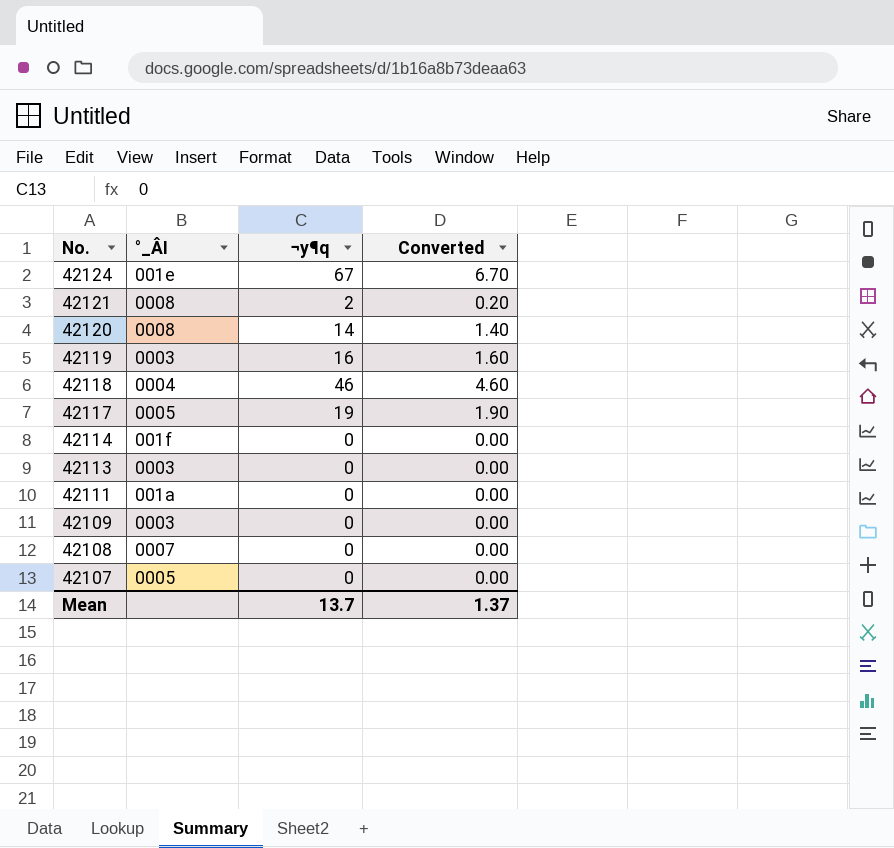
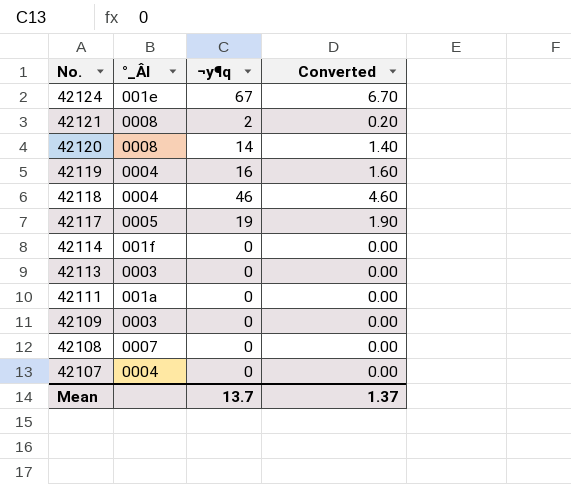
42119 | °_ÂI: 0003 -> 0004
42107 | °_ÂI: 0005 -> 0004

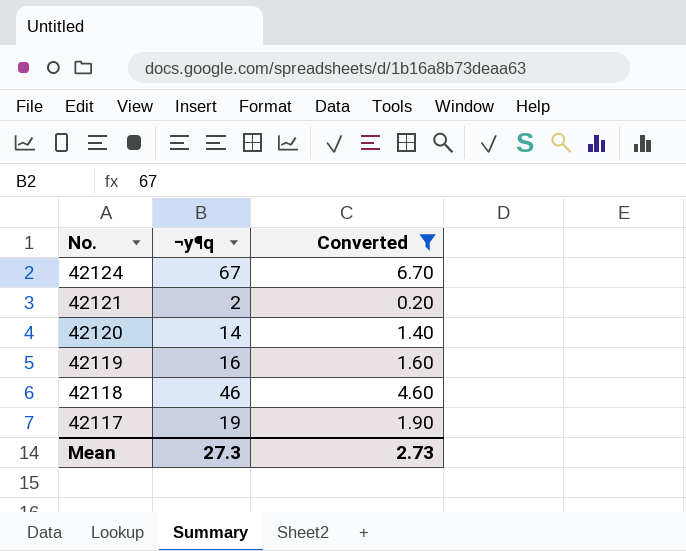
filter: none -> Converted != 0.00
column °_ÂI | position: 2 -> none
Mean | ¬y¶q: 13.7 -> 27.3
Mean | Converted: 1.37 -> 2.73

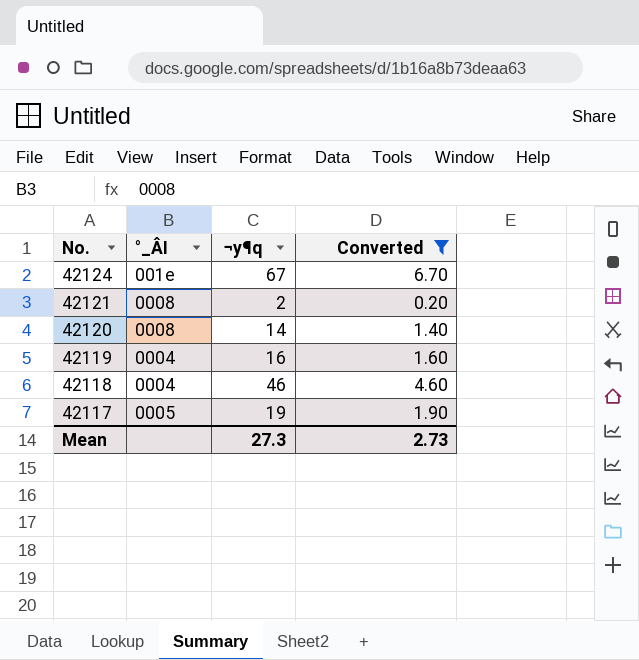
column °_ÂI | position: none -> 2

